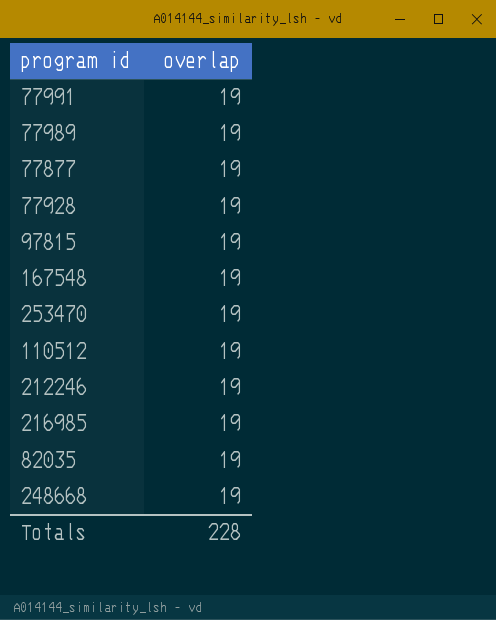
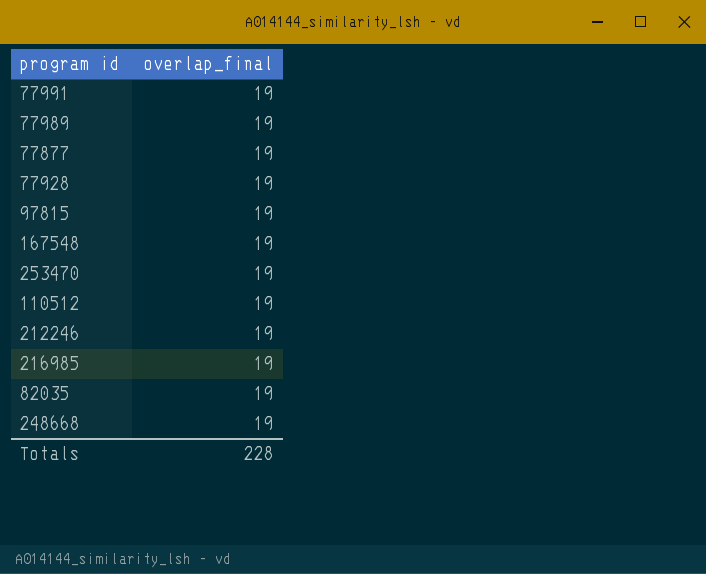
column name: overlap -> overlap_final

